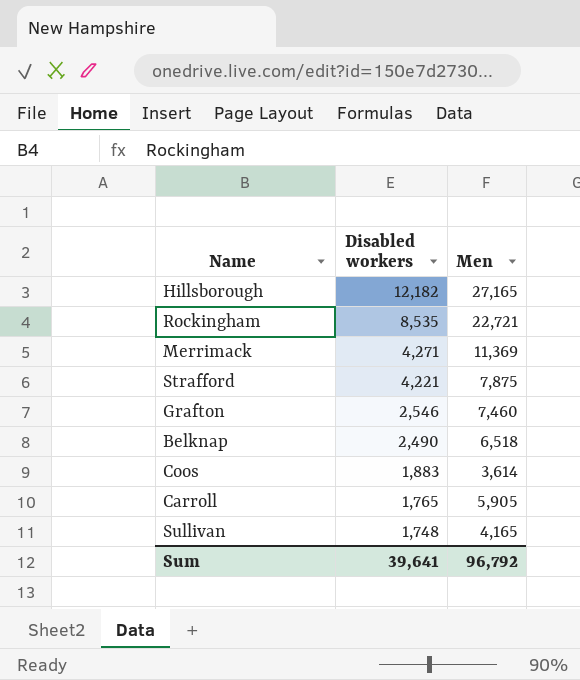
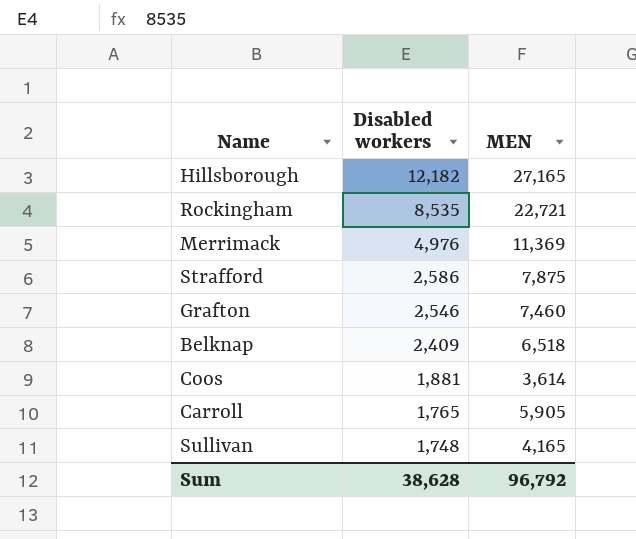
column name: Men -> MEN
Merrimack | Disabled workers: 4,271 -> 4,976
Strafford | Disabled workers: 4,221 -> 2,586
Belknap | Disabled workers: 2,490 -> 2,409
Coos | Disabled workers: 1,883 -> 1,881
Sum | Disabled workers: 39,641 -> 38,628

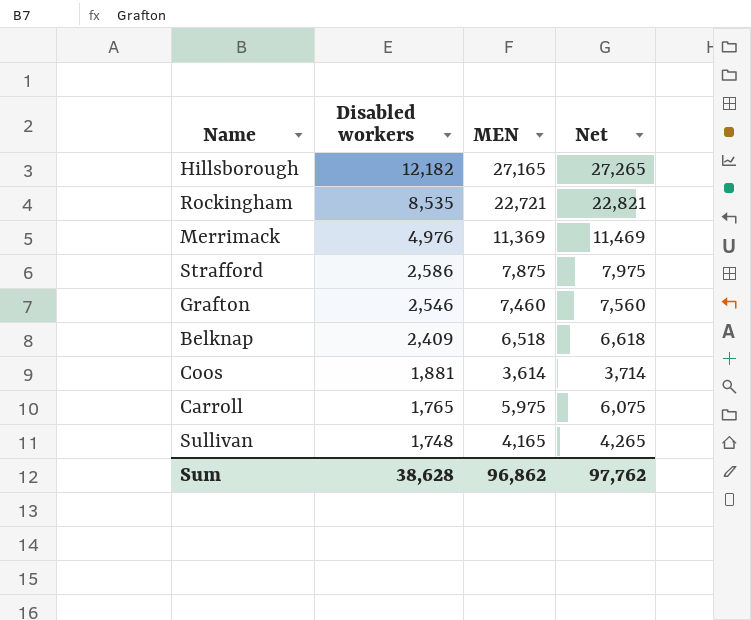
column Net | formula: none -> [MEN] + 100
Carroll | MEN: 5,905 -> 5,975
Sum | MEN: 96,792 -> 96,862

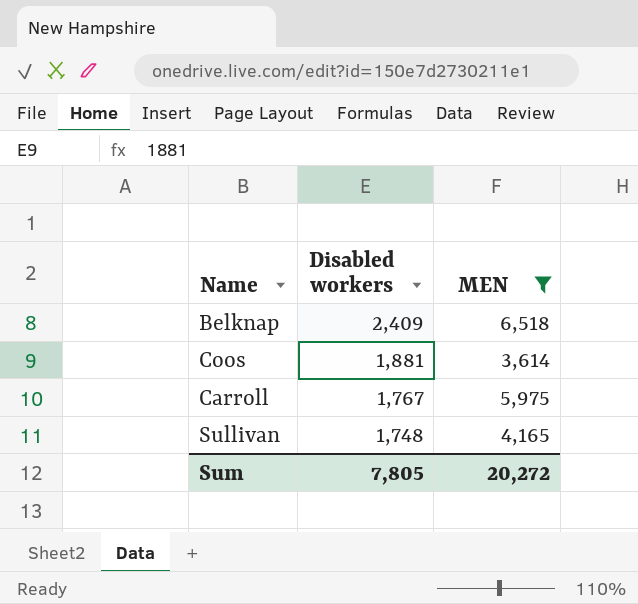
filter: none -> MEN <= 6,518
column Net | formula: [MEN] + 100 -> none
Carroll | Disabled workers: 1,765 -> 1,767
Sum | Disabled workers: 38,628 -> 7,805
Sum | MEN: 96,862 -> 20,272

